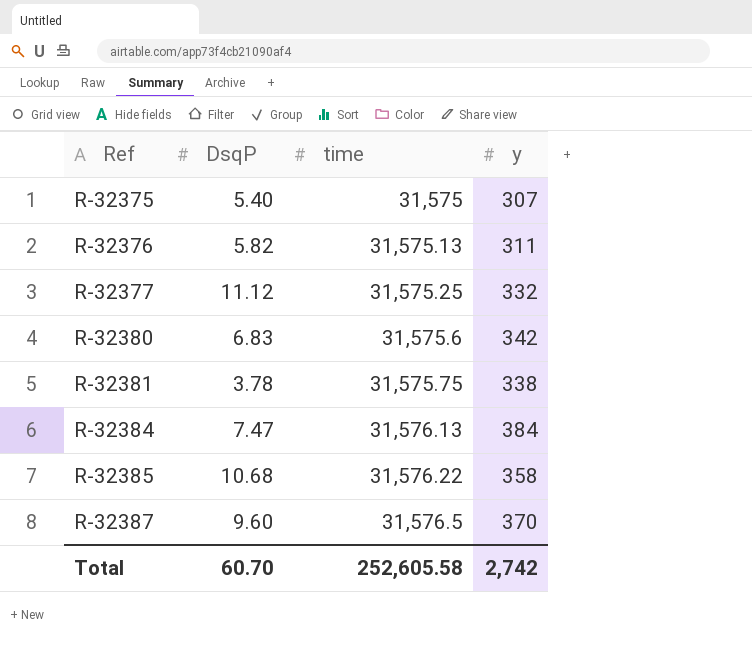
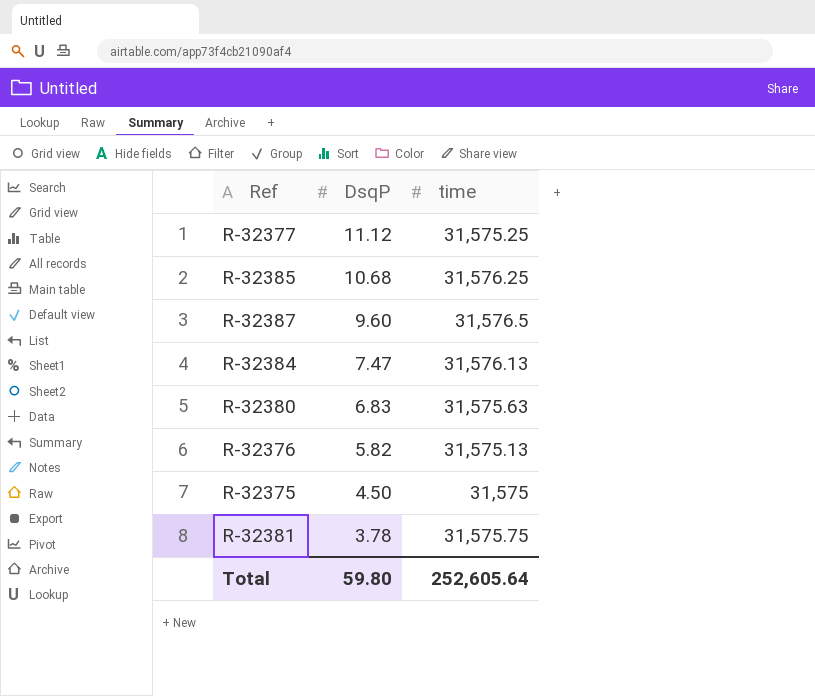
row order: Ref ascending -> DsqP descending
column y | position: 4 -> none
R-32385 | time: 31,576.22 -> 31,576.25
R-32380 | time: 31,575.6 -> 31,575.63
R-32375 | DsqP: 5.40 -> 4.50
Total | DsqP: 60.70 -> 59.80
Total | time: 252,605.58 -> 252,605.64

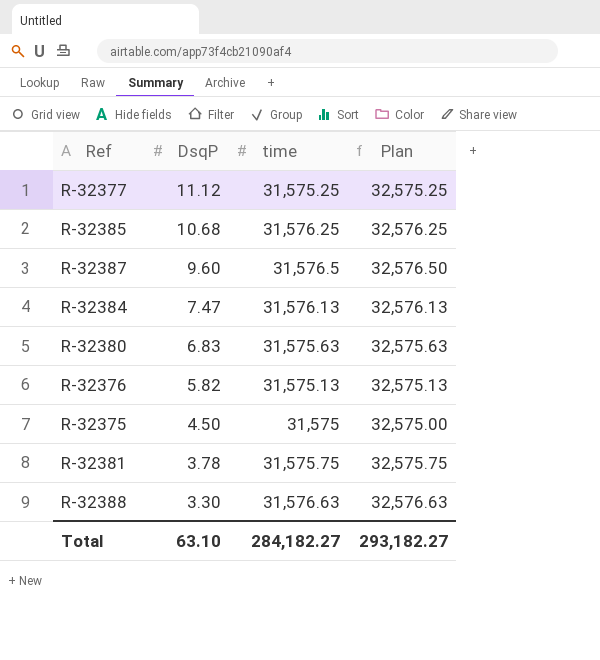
column Plan | formula: none -> [time] + 1000
row R-32388: none -> 3.30 | 31,576.63 | 32,576.63
Total | DsqP: 59.80 -> 63.10
Total | time: 252,605.64 -> 284,182.27

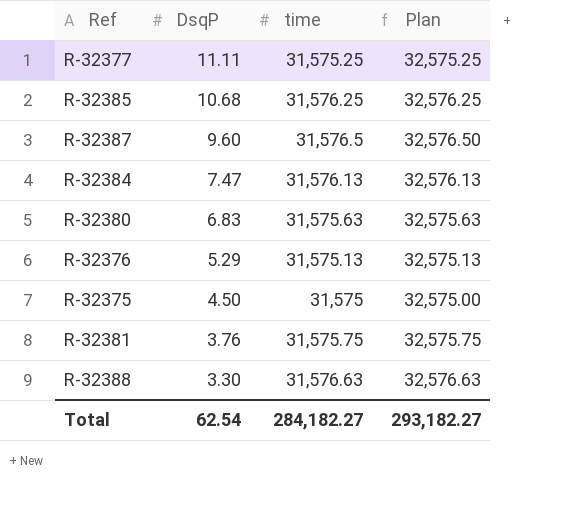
R-32377 | DsqP: 11.12 -> 11.11
R-32376 | DsqP: 5.82 -> 5.29
R-32381 | DsqP: 3.78 -> 3.76
Total | DsqP: 63.10 -> 62.54

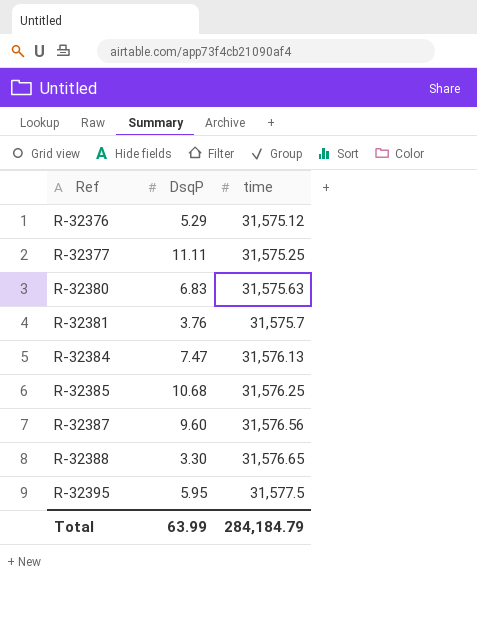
row order: DsqP descending -> Ref ascending
column Plan | formula: [time] + 1000 -> none
row R-32375: 4.50 | 31,575 | 32,575.00 -> none
R-32376 | time: 31,575.13 -> 31,575.12
R-32381 | time: 31,575.75 -> 31,575.7
R-32387 | time: 31,576.5 -> 31,576.56
R-32388 | time: 31,576.63 -> 31,576.65
row R-32395: none -> 5.95 | 31,577.5
Total | DsqP: 62.54 -> 63.99
Total | time: 284,182.27 -> 284,184.79

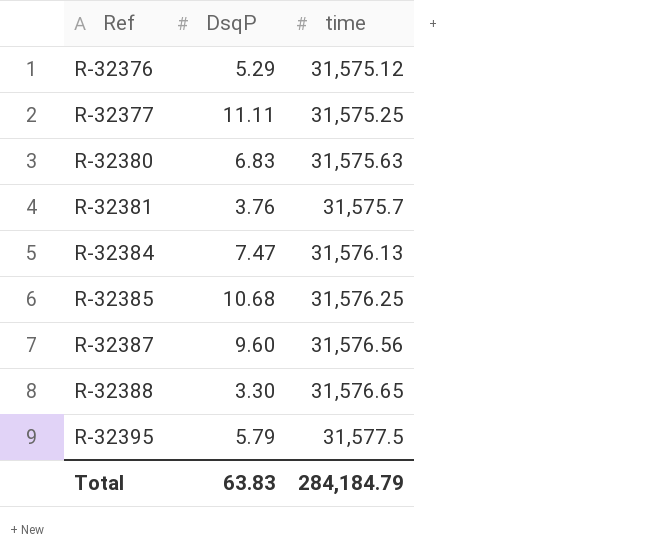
R-32395 | DsqP: 5.95 -> 5.79
Total | DsqP: 63.99 -> 63.83

